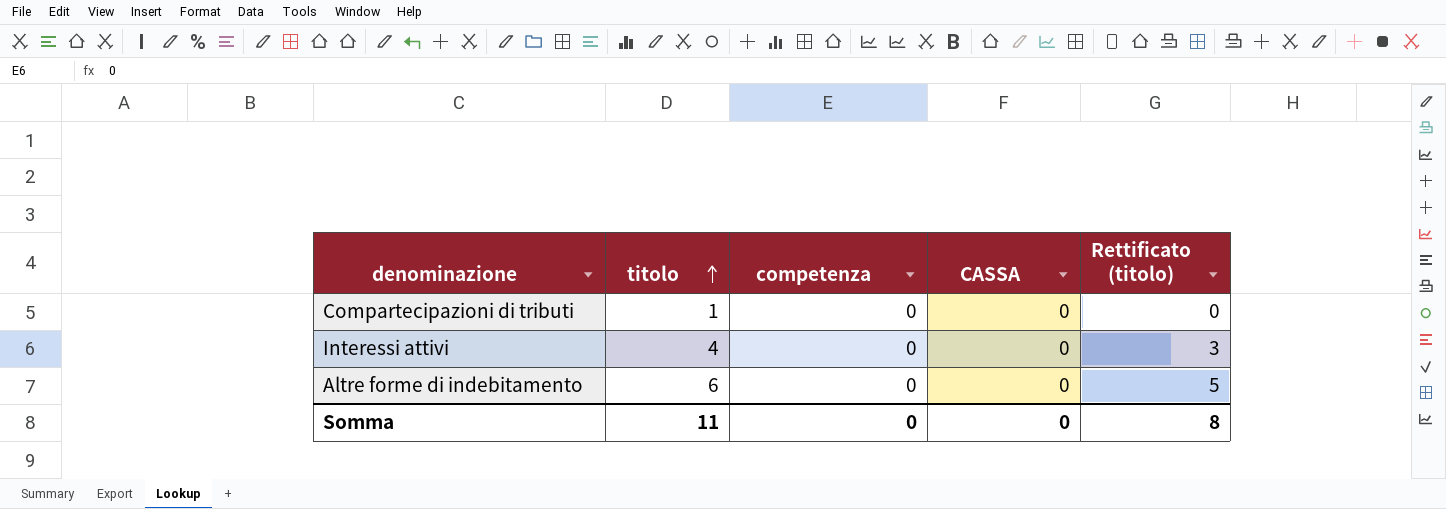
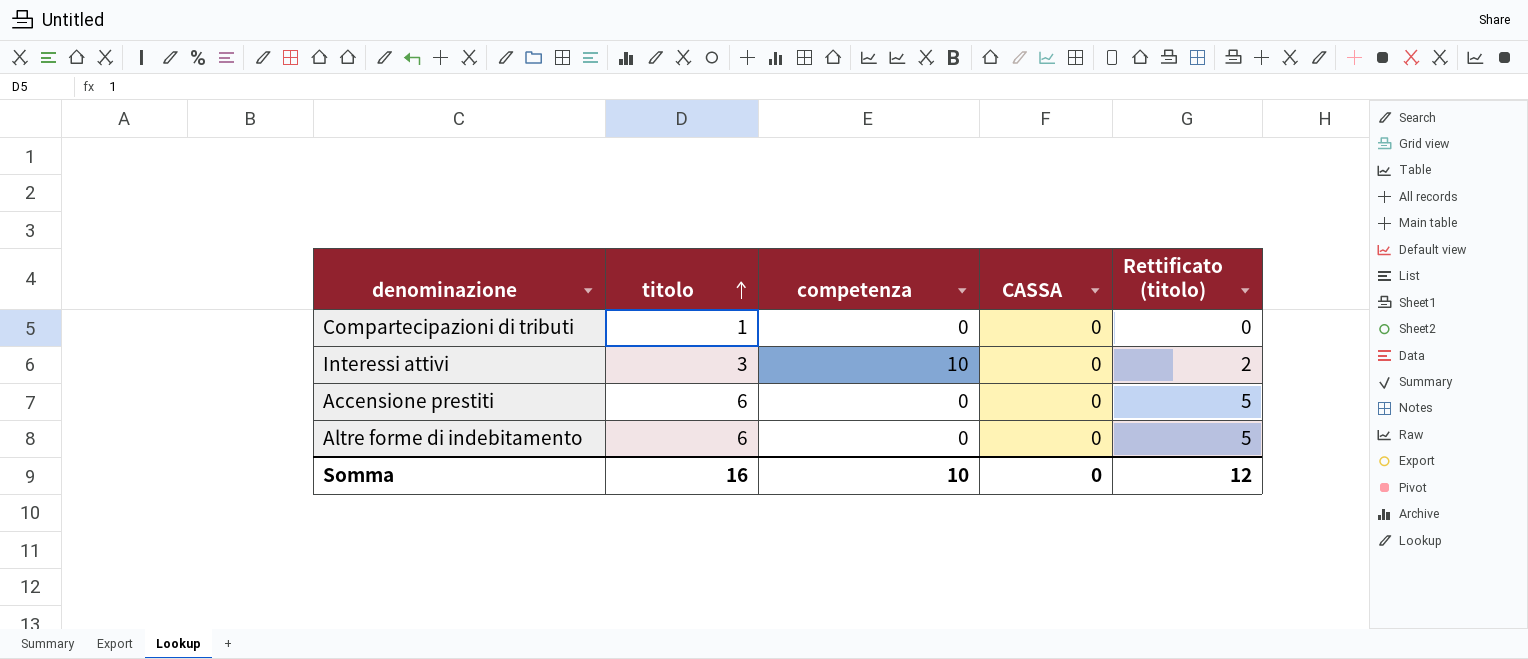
Interessi attivi | titolo: 4 -> 3
Interessi attivi | competenza: 0 -> 10
Interessi attivi | Rettificato (titolo): 3 -> 2
row Accensione prestiti: none -> 6 | 0 | 0 | 5
Somma | titolo: 11 -> 16
Somma | competenza: 0 -> 10
Somma | Rettificato (titolo): 8 -> 12

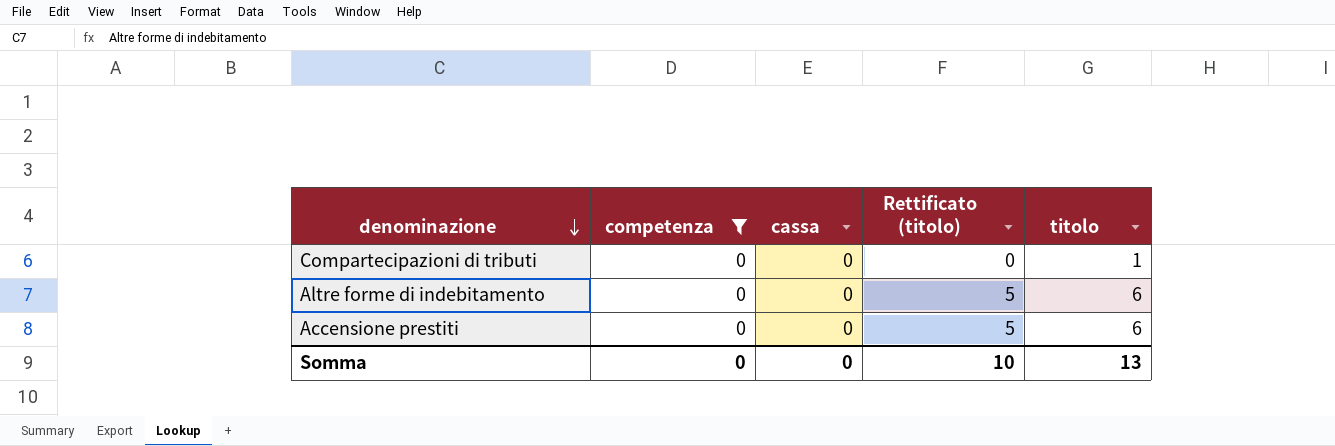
filter: none -> competenza = 0
row order: titolo ascending -> denominazione descending
column name: CASSA -> cassa
column titolo | position: 2 -> 5
Somma | competenza: 10 -> 0
Somma | Rettificato (titolo): 12 -> 10
Somma | titolo: 16 -> 13

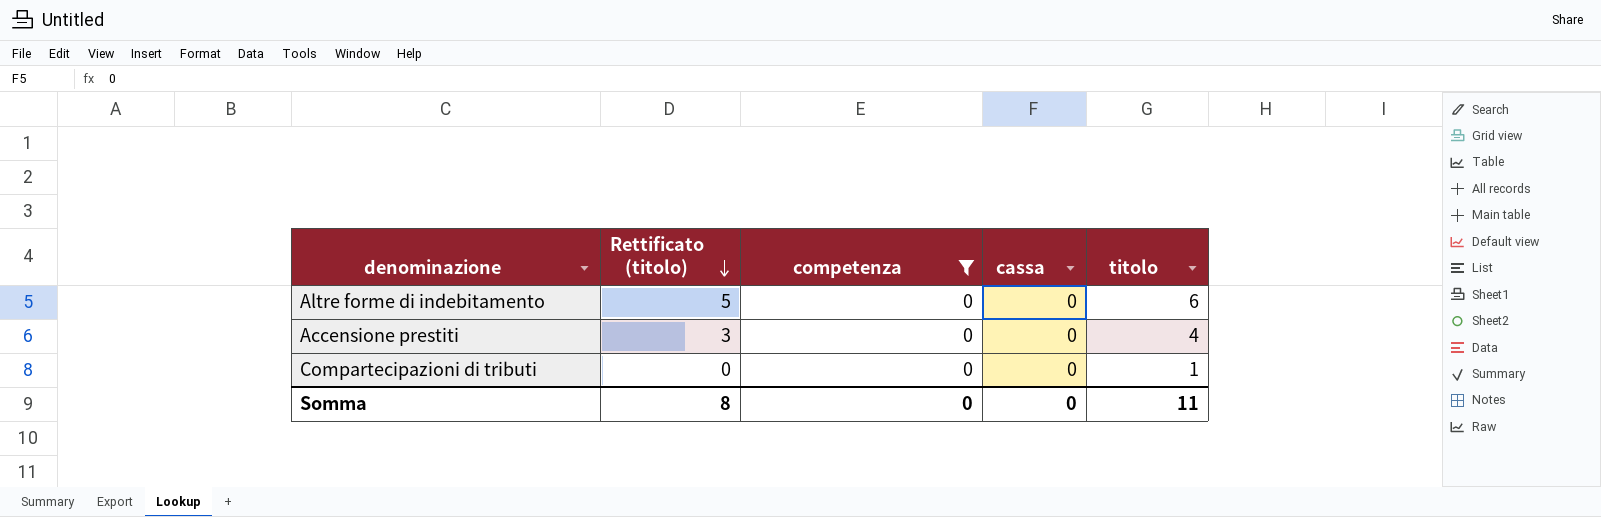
row order: denominazione descending -> Rettificato (titolo) descending
column Rettificato (titolo) | position: 4 -> 2
Accensione prestiti | Rettificato (titolo): 5 -> 3
Accensione prestiti | titolo: 6 -> 4
Somma | Rettificato (titolo): 10 -> 8
Somma | titolo: 13 -> 11

